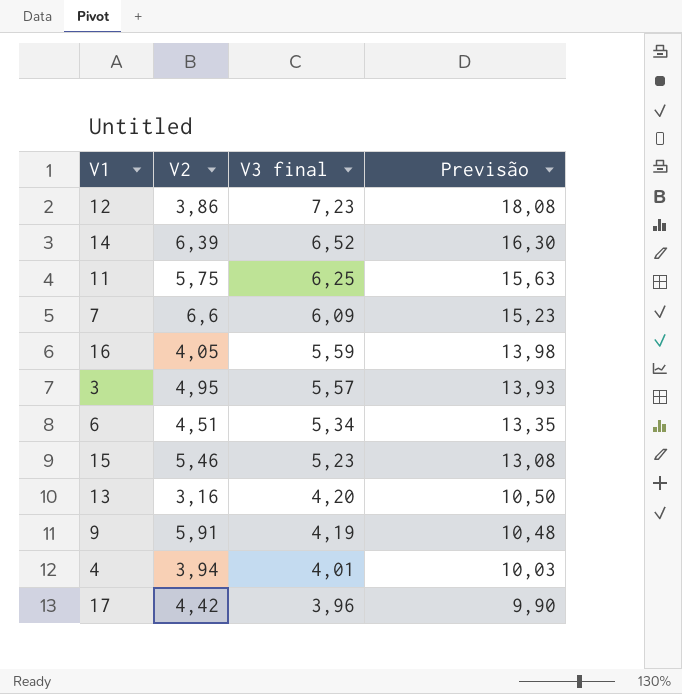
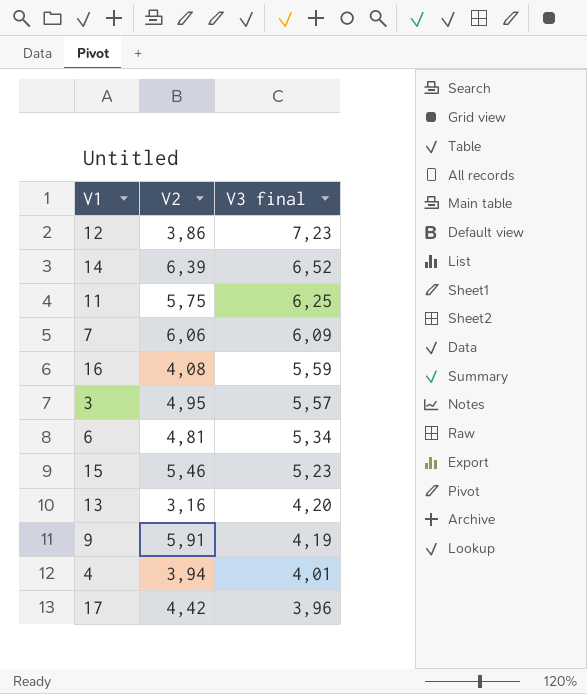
column Previsão | formula: [V3 final] * 2,5 -> none
7 | V2: 6,6 -> 6,06
16 | V2: 4,05 -> 4,08
6 | V2: 4,51 -> 4,81

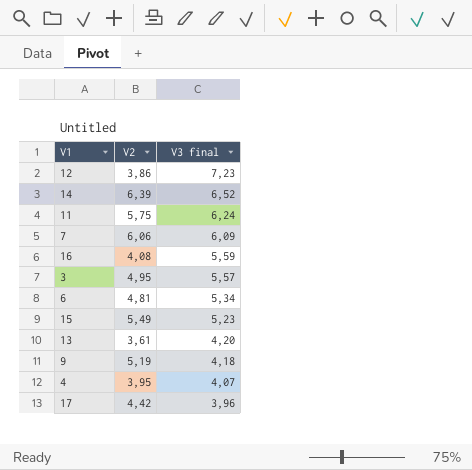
11 | V3 final: 6,25 -> 6,24
15 | V2: 5,46 -> 5,49
13 | V2: 3,16 -> 3,61
9 | V2: 5,91 -> 5,19
9 | V3 final: 4,19 -> 4,18
4 | V2: 3,94 -> 3,95
4 | V3 final: 4,01 -> 4,07

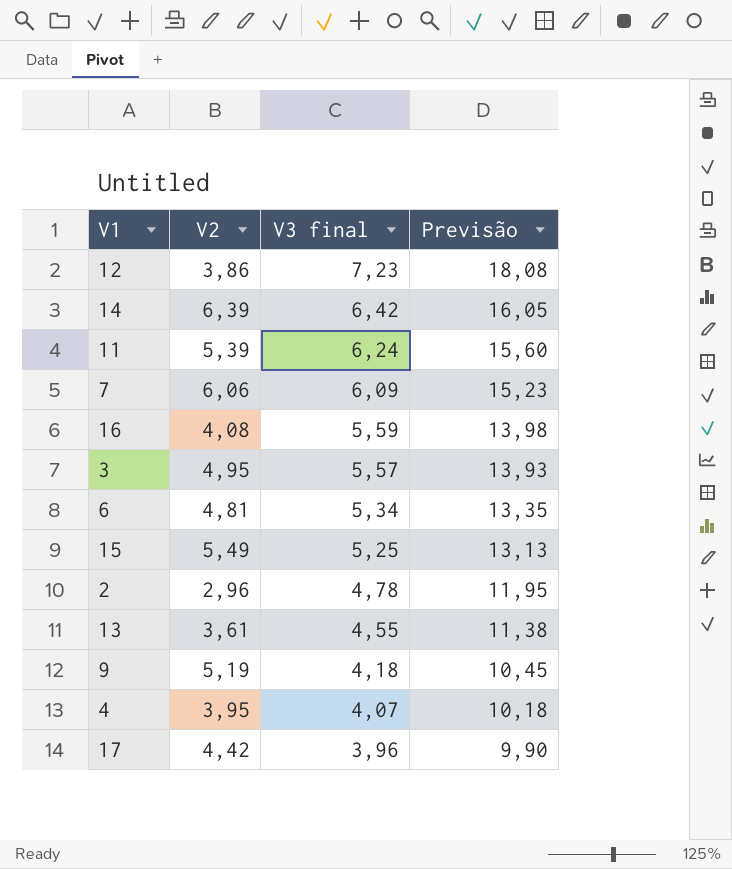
column Previsão | formula: none -> [V3 final] * 2,5
14 | V3 final: 6,52 -> 6,42
11 | V2: 5,75 -> 5,39
15 | V3 final: 5,23 -> 5,25
row 2: none -> 2,96 | 4,78 | 11,95
13 | V3 final: 4,20 -> 4,55

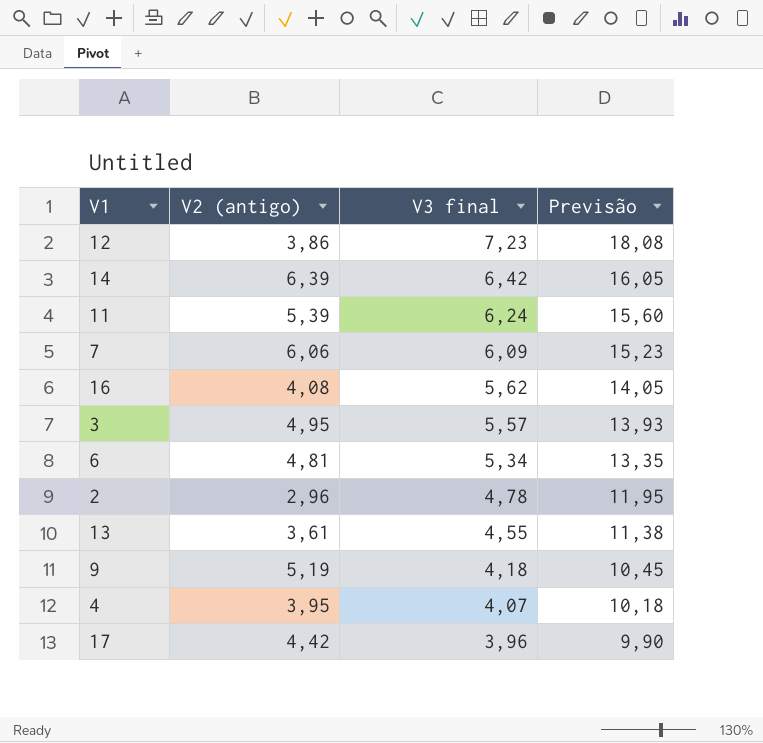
column name: V2 -> V2 (antigo)
row 15: 5,49 | 5,25 | 13,13 -> none
16 | V3 final: 5,59 -> 5,62
16 | Previsão: 13,98 -> 14,05

